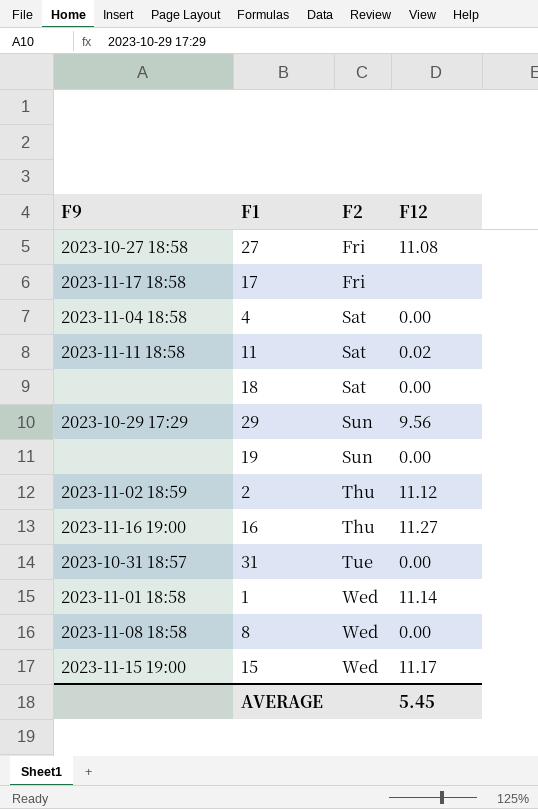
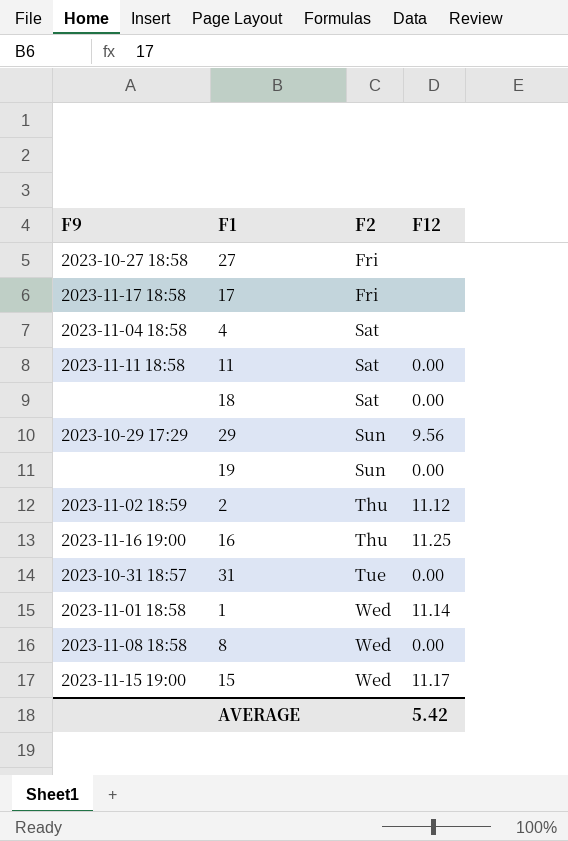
27 | F12: 11.08 -> none
4 | F12: 0.00 -> none
11 | F12: 0.02 -> 0.00
16 | F12: 11.27 -> 11.25
AVERAGE | F12: 5.45 -> 5.42

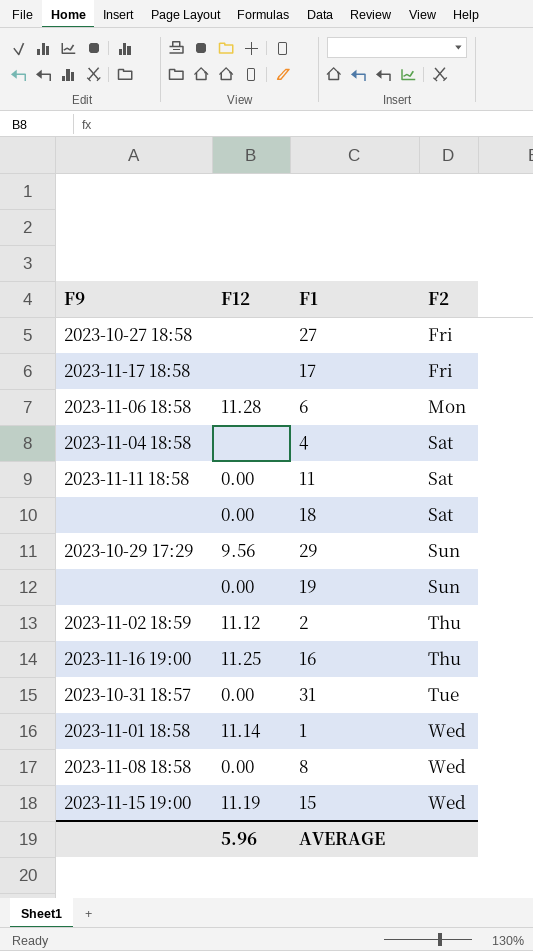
column F12 | position: 4 -> 2
row 6: none -> 2023-11-06 18:58 | 11.28 | Mon
15 | F12: 11.17 -> 11.19
AVERAGE | F12: 5.42 -> 5.96

